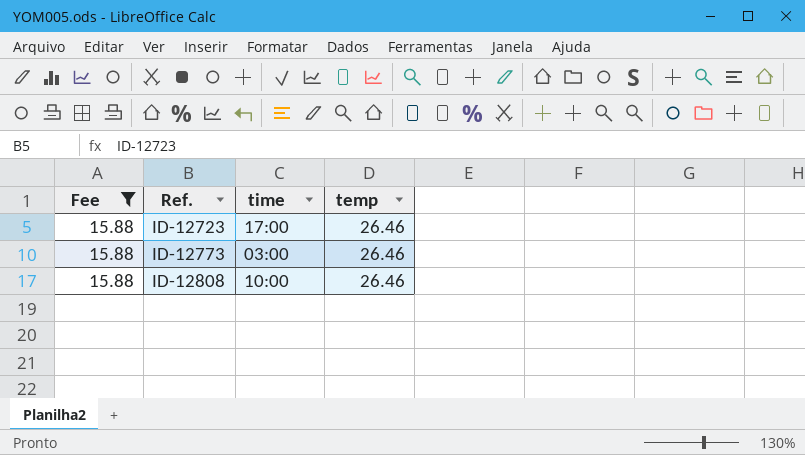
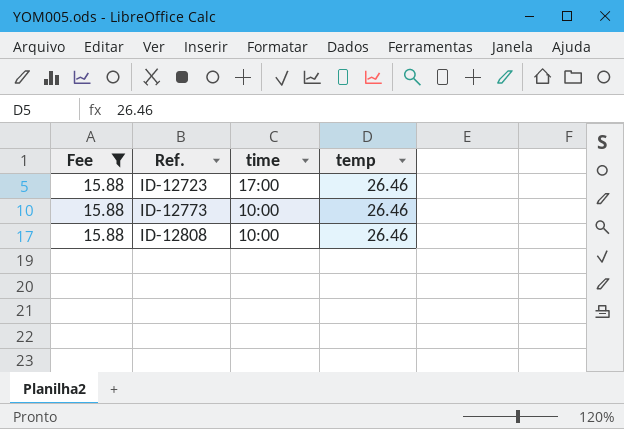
ID-12773 | time: 03:00 -> 10:00

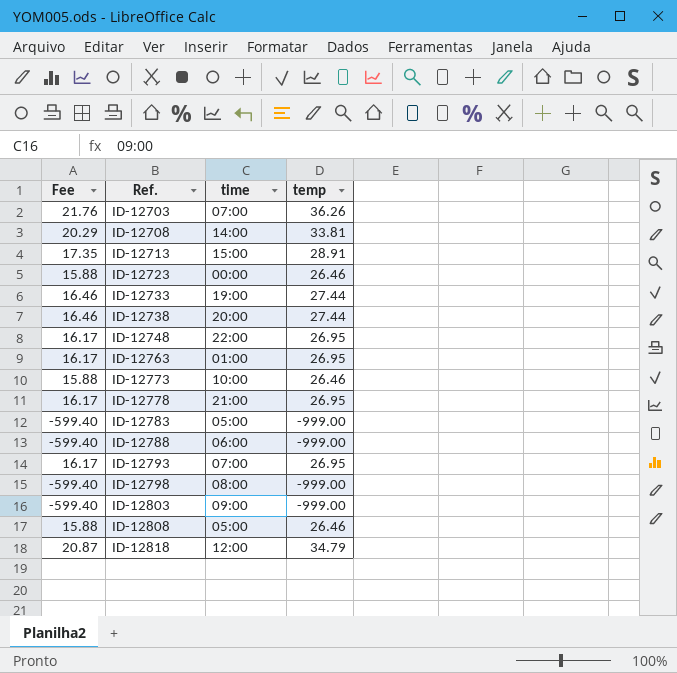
filter: Fee = 15.88 -> none
ID-12723 | time: 17:00 -> 00:00
ID-12808 | time: 10:00 -> 05:00

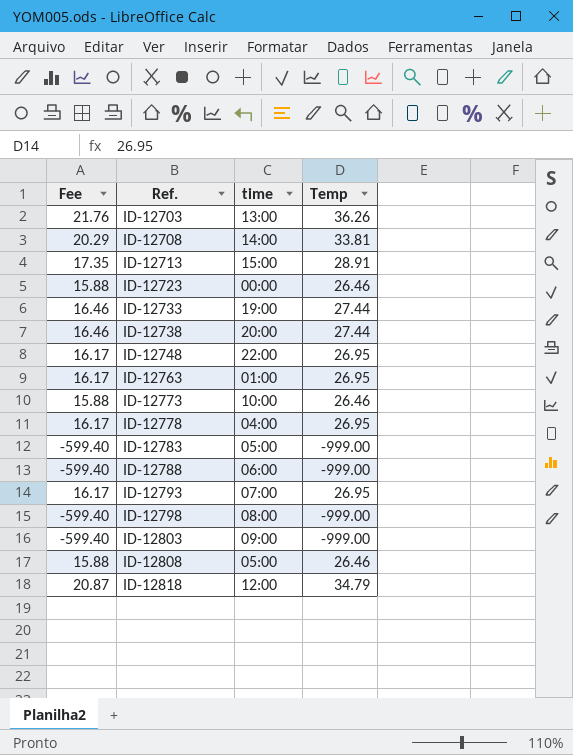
column name: temp -> Temp
ID-12703 | time: 07:00 -> 13:00
ID-12778 | time: 21:00 -> 04:00

